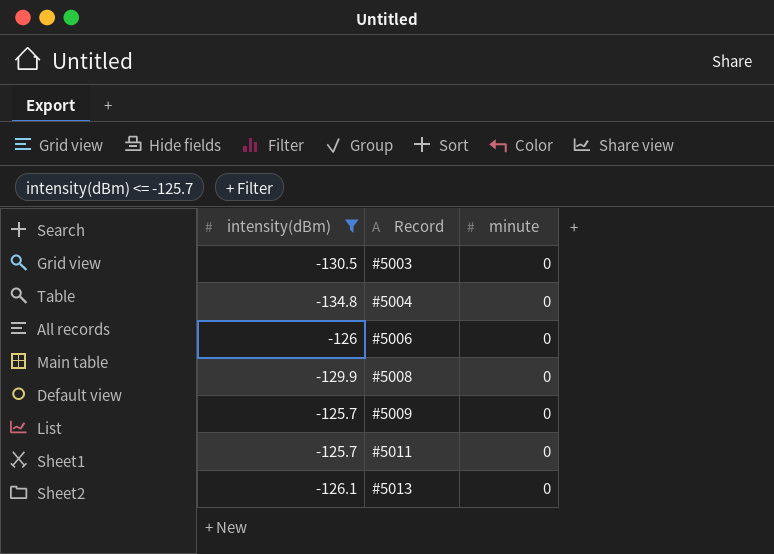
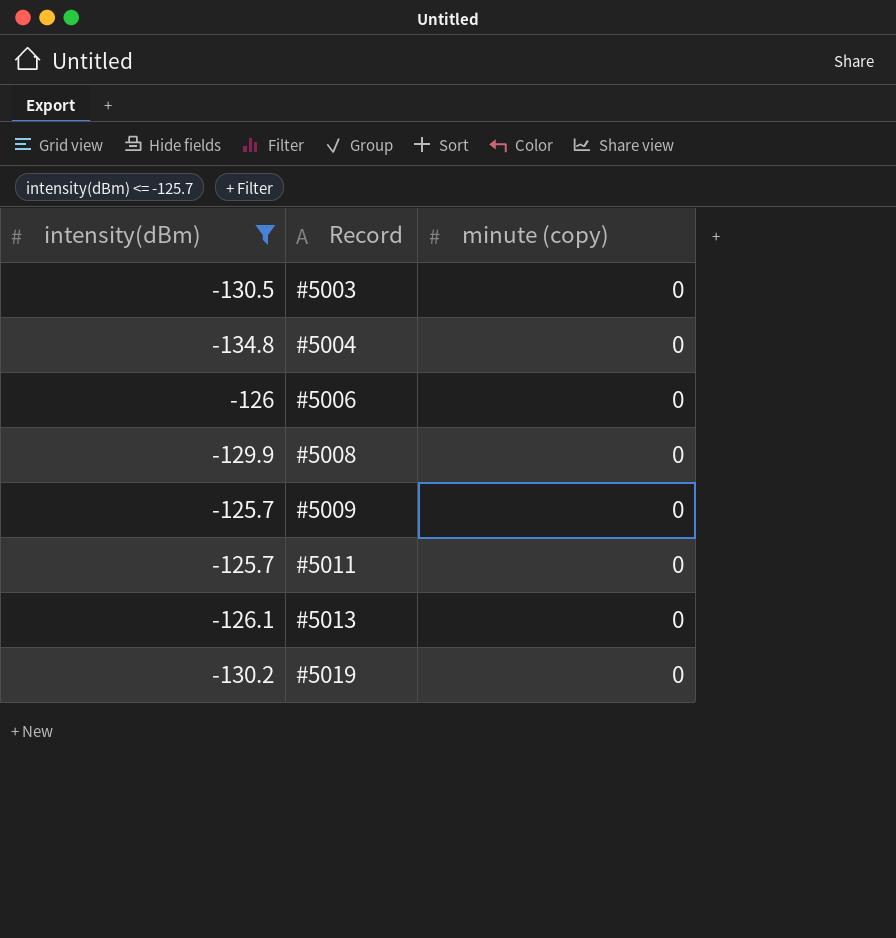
column name: minute -> minute (copy)
row #5019: none -> -130.2 | 0

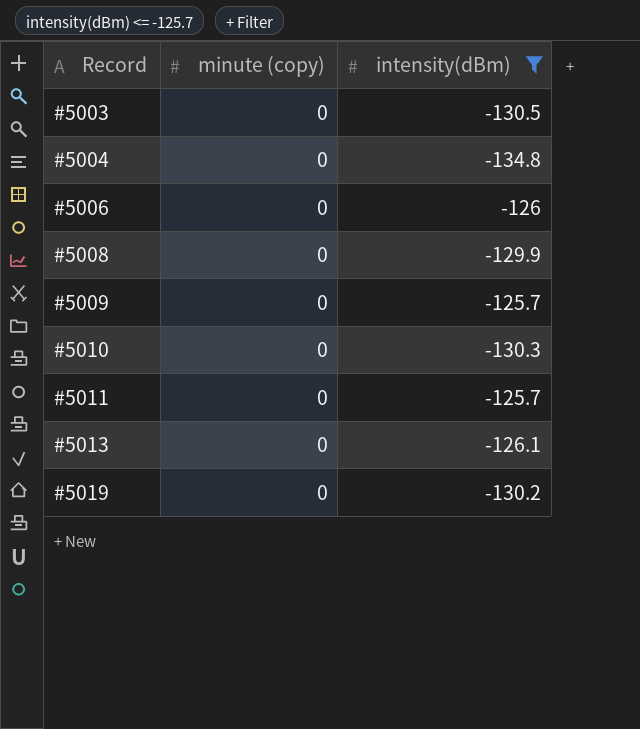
column intensity(dBm) | position: 1 -> 3
row #5010: none -> 0 | -130.3

